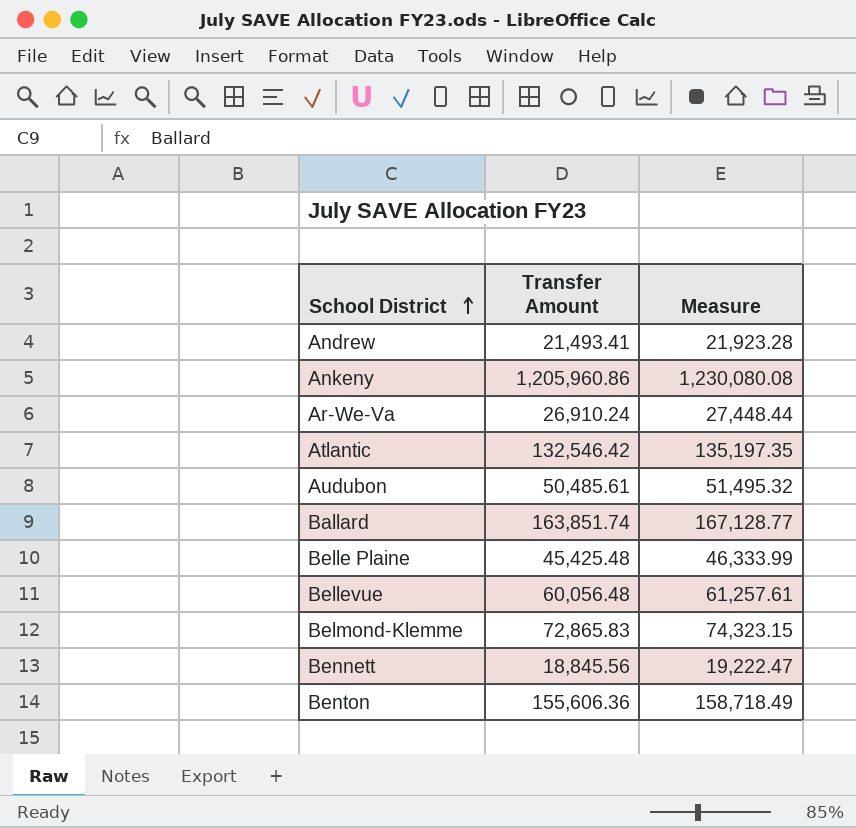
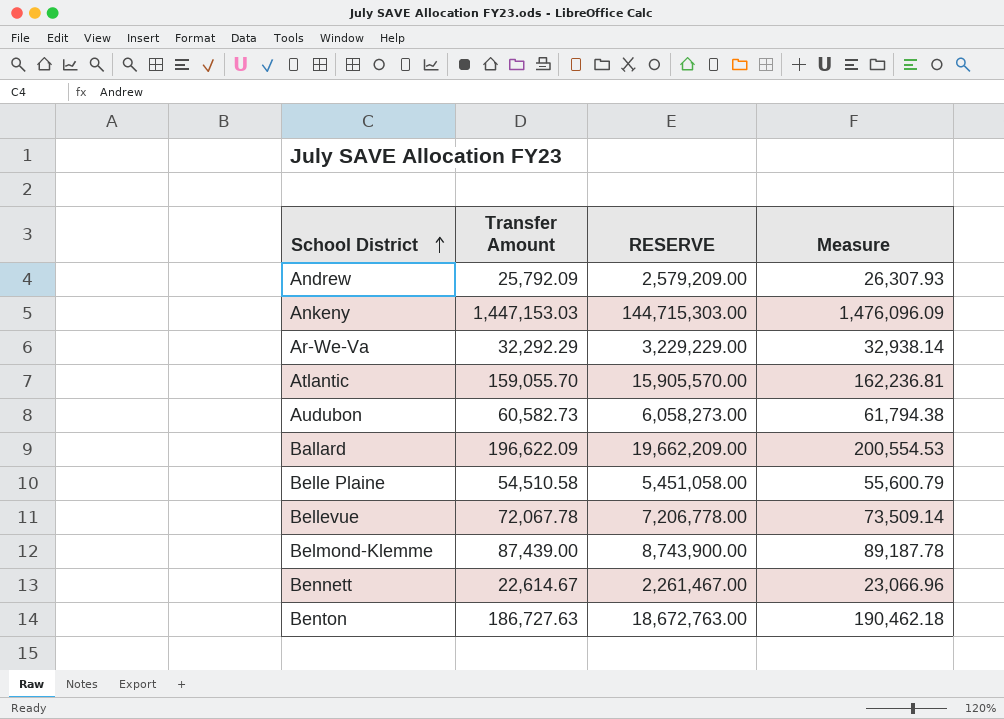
column RESERVE | formula: none -> [Transfer Amount] * 100
Andrew | Transfer Amount: 21,493.41 -> 25,792.09
Andrew | Measure: 21,923.28 -> 26,307.93
Ankeny | Transfer Amount: 1,205,960.86 -> 1,447,153.03
Ankeny | Measure: 1,230,080.08 -> 1,476,096.09
Ar-We-Va | Transfer Amount: 26,910.24 -> 32,292.29
Ar-We-Va | Measure: 27,448.44 -> 32,938.14
Atlantic | Transfer Amount: 132,546.42 -> 159,055.70
Atlantic | Measure: 135,197.35 -> 162,236.81
Audubon | Transfer Amount: 50,485.61 -> 60,582.73
Audubon | Measure: 51,495.32 -> 61,794.38
Ballard | Transfer Amount: 163,851.74 -> 196,622.09
Ballard | Measure: 167,128.77 -> 200,554.53
Belle Plaine | Transfer Amount: 45,425.48 -> 54,510.58
Belle Plaine | Measure: 46,333.99 -> 55,600.79
Bellevue | Transfer Amount: 60,056.48 -> 72,067.78
Bellevue | Measure: 61,257.61 -> 73,509.14
Belmond-Klemme | Transfer Amount: 72,865.83 -> 87,439.00
Belmond-Klemme | Measure: 74,323.15 -> 89,187.78
Bennett | Transfer Amount: 18,845.56 -> 22,614.67
Bennett | Measure: 19,222.47 -> 23,066.96
Benton | Transfer Amount: 155,606.36 -> 186,727.63
Benton | Measure: 158,718.49 -> 190,462.18

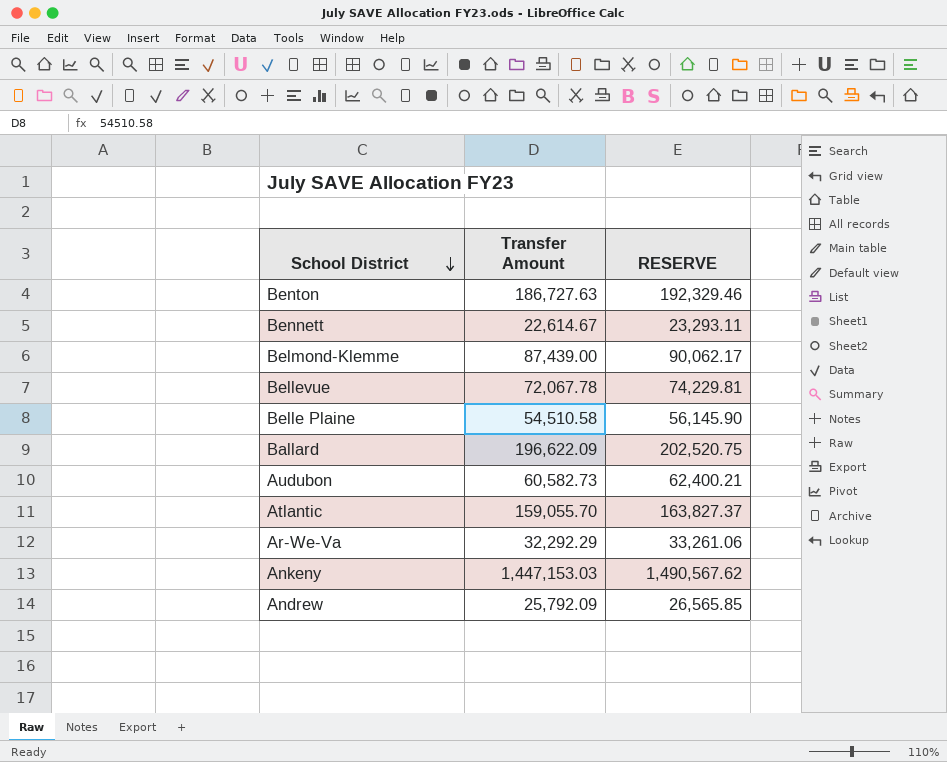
row order: School District ascending -> School District descending
column Measure | formula: [Transfer Amount] * 1.02 -> none
column RESERVE | formula: [Transfer Amount] * 100 -> [Transfer Amount] * 1.03

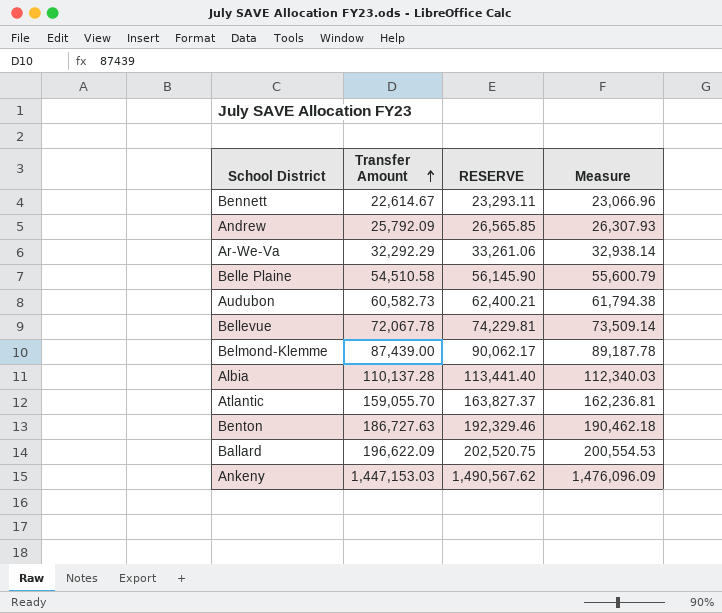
row order: School District descending -> Transfer Amount ascending
column Measure | formula: none -> [Transfer Amount] * 1.02
row Albia: none -> 110,137.28 | 113,441.40 | 112,340.03

